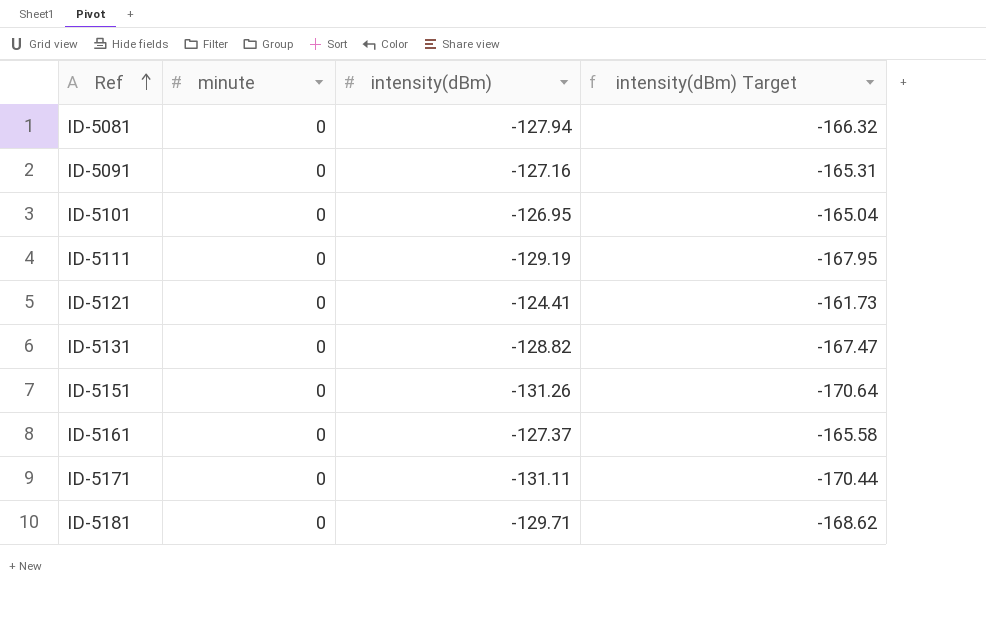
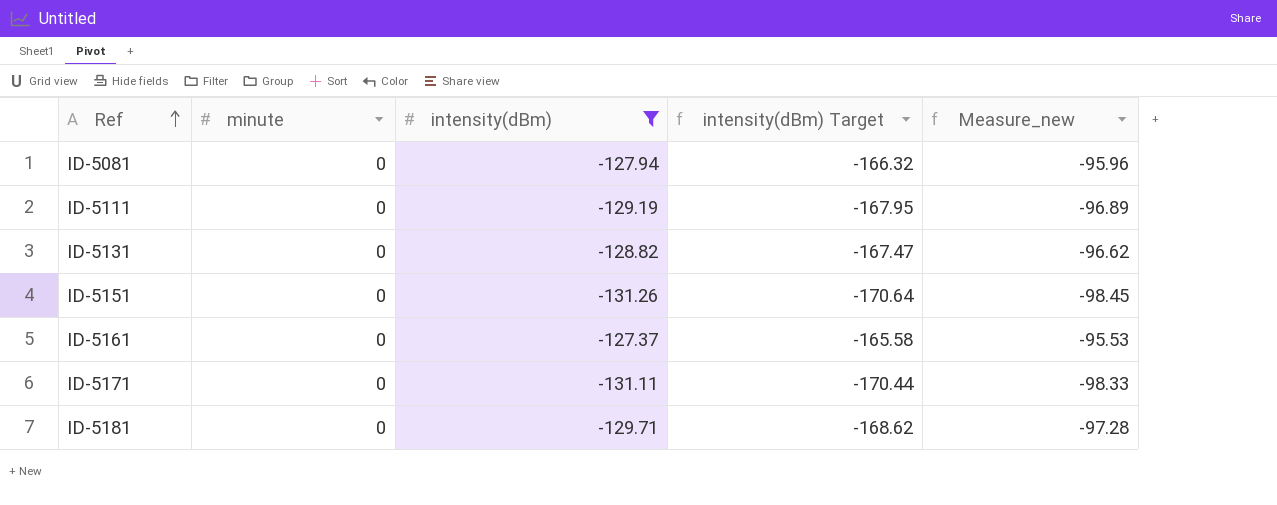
filter: none -> intensity(dBm) <= -127.37
column Measure_new | formula: none -> [intensity(dBm)] * 0.75

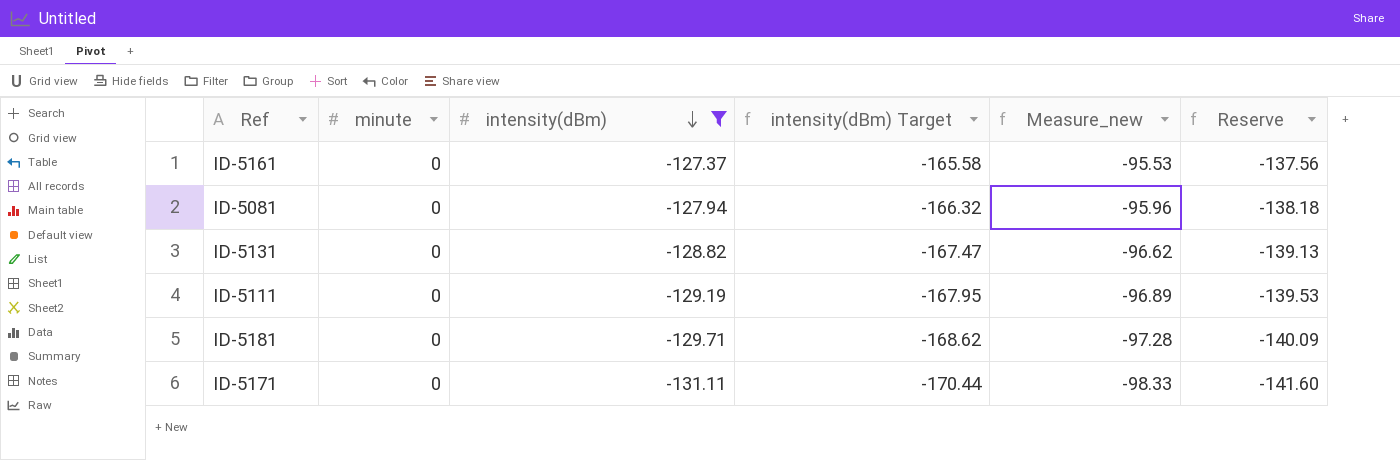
row order: Ref ascending -> intensity(dBm) descending
column Reserve | formula: none -> [intensity(dBm)] * 1.08
row ID-5151: 0 | -131.26 | -170.64 | -98.45 -> none

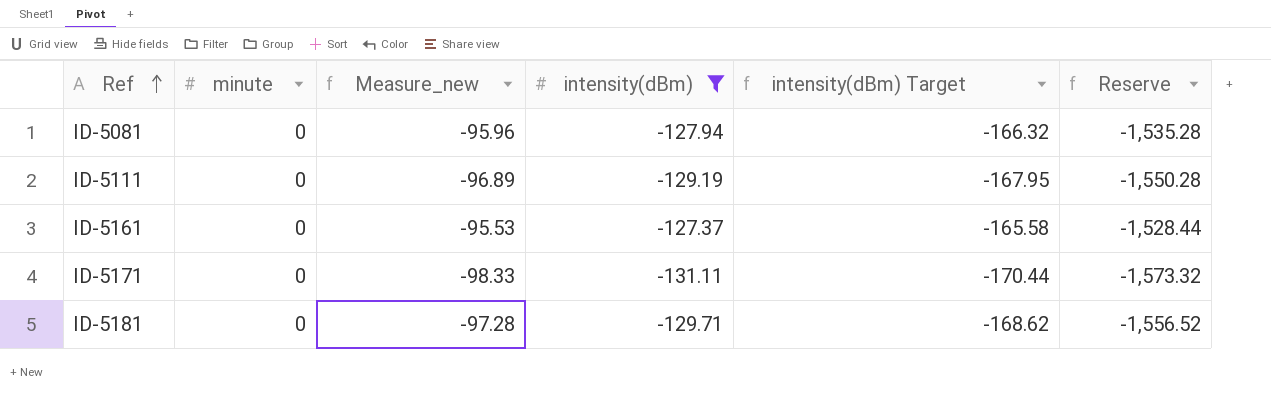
row order: intensity(dBm) descending -> Ref ascending
column Measure_new | position: 5 -> 3
column Reserve | formula: [intensity(dBm)] * 1.08 -> [intensity(dBm)] * 12
row ID-5131: 0 | -128.82 | -167.47 | -96.62 | -139.13 -> none

